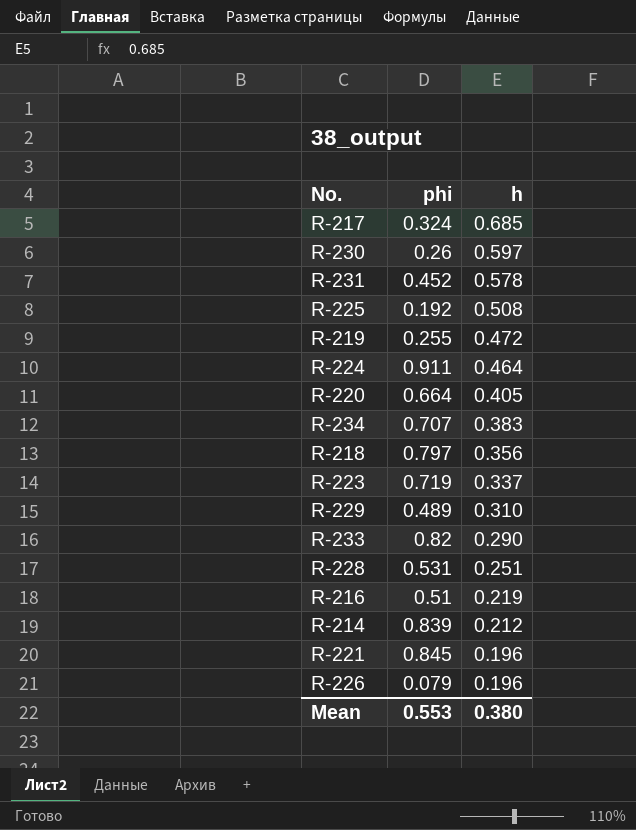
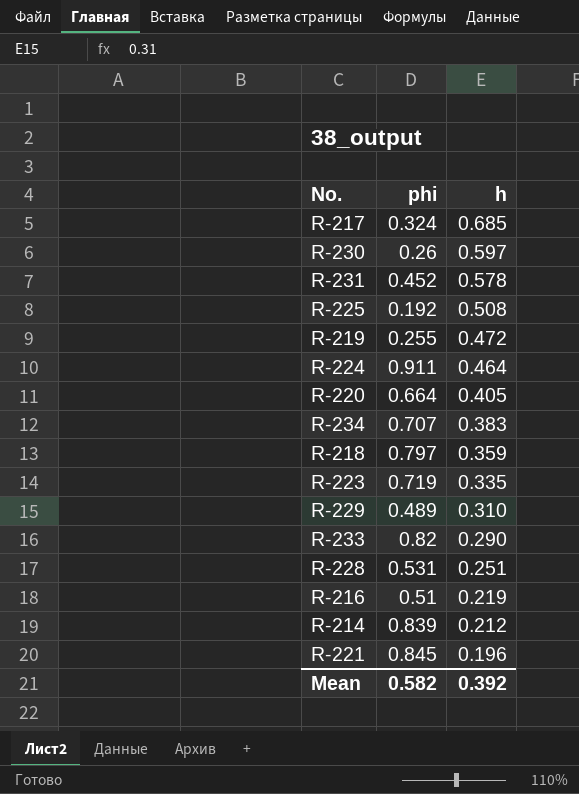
row R-226: 0.079 | 0.196 -> none
R-218 | h: 0.356 -> 0.359
R-223 | h: 0.337 -> 0.335
Mean | phi: 0.553 -> 0.582
Mean | h: 0.380 -> 0.392

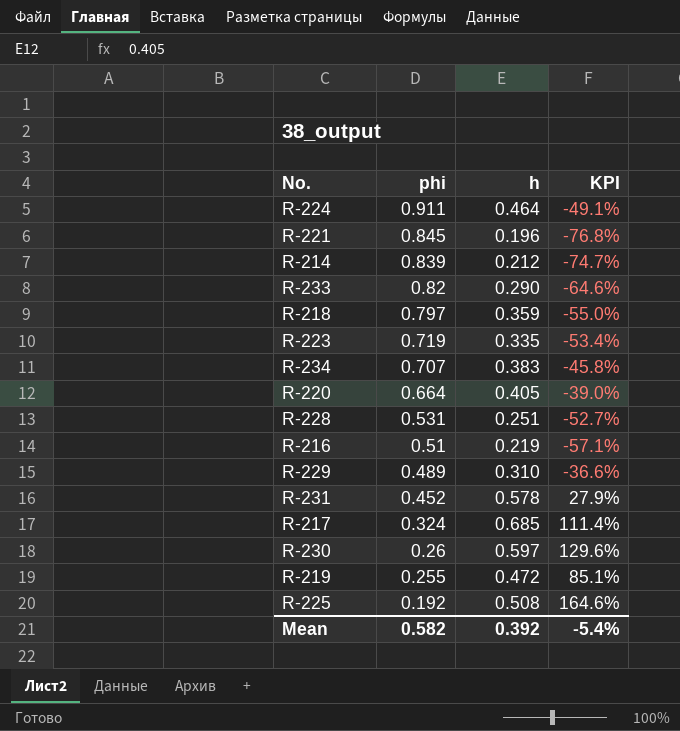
row order: h descending -> phi descending
column KPI | formula: none -> ([h] - [phi]) / [phi]

